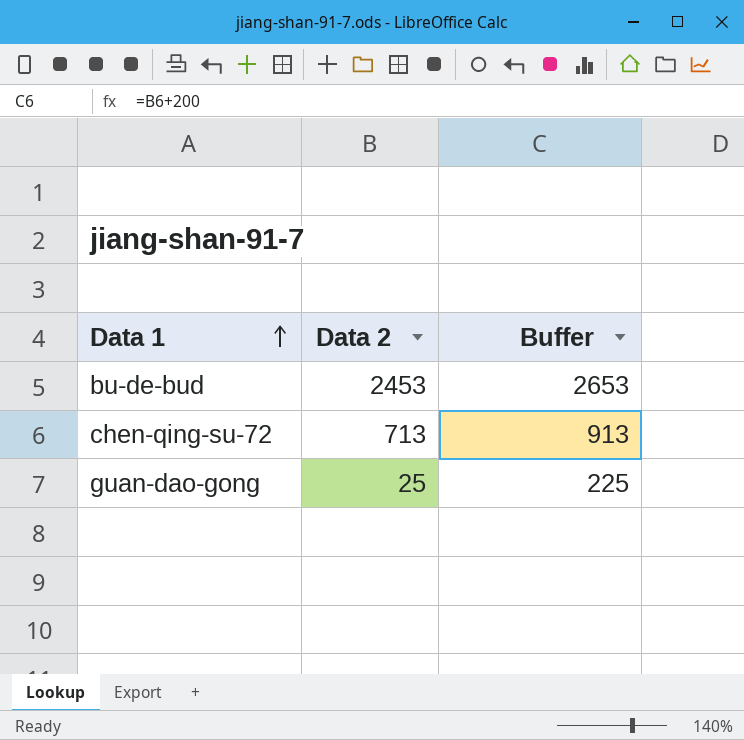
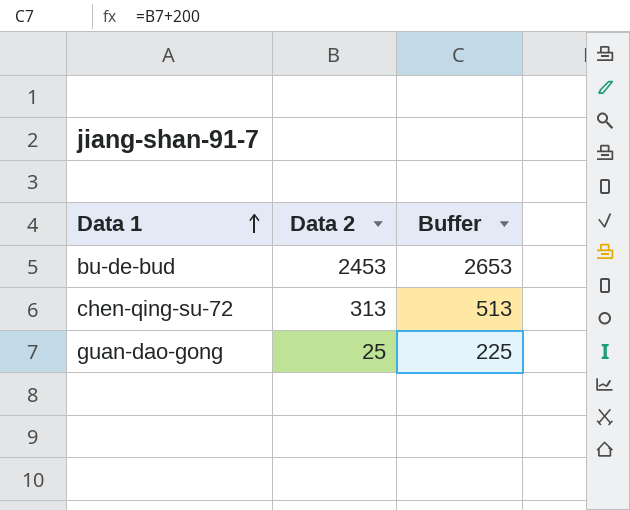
chen-qing-su-72 | Data 2: 713 -> 313
chen-qing-su-72 | Buffer: 913 -> 513

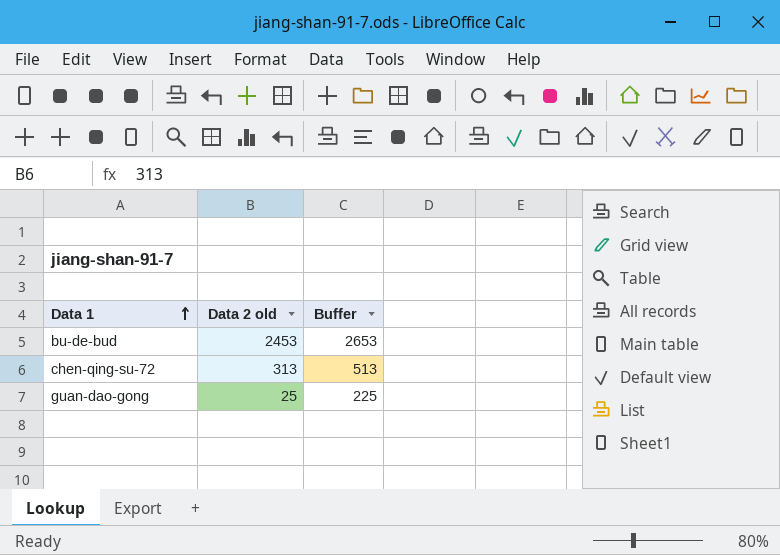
column name: Data 2 -> Data 2 old

